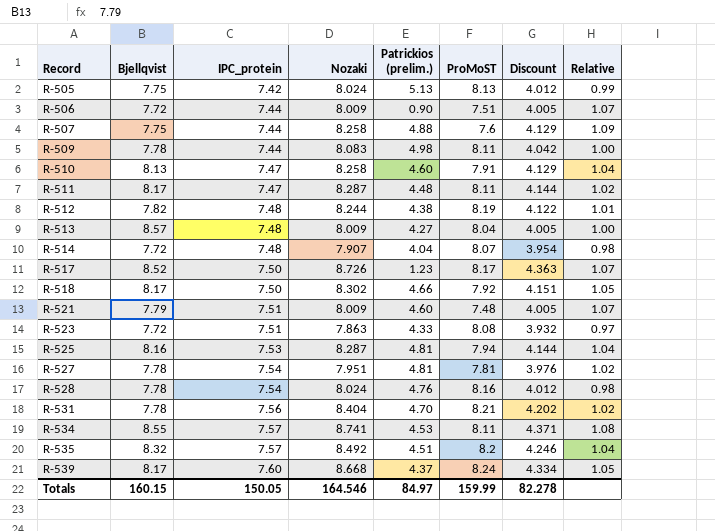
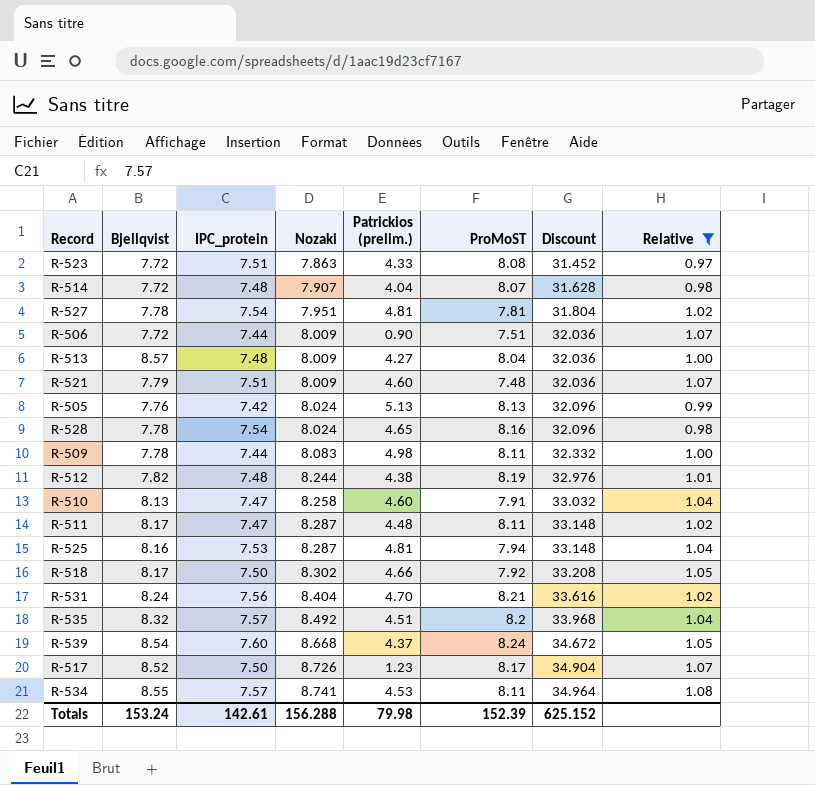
filter: none -> Relative != 1.09
row order: Record ascending -> Nozaki ascending
column Discount | formula: [Nozaki] * 0.5 -> [Nozaki] * 4
R-505 | Bjellqvist: 7.75 -> 7.76
R-528 | Patrickios (prelim.): 4.76 -> 4.65
R-531 | Bjellqvist: 7.78 -> 8.24
R-539 | Bjellqvist: 8.17 -> 8.54
Totals | Bjellqvist: 160.15 -> 153.24
Totals | IPC_protein: 150.05 -> 142.61
Totals | Nozaki: 164.546 -> 156.288
Totals | Patrickios (prelim.): 84.97 -> 79.98
Totals | ProMoST: 159.99 -> 152.39
Totals | Discount: 82.278 -> 625.152

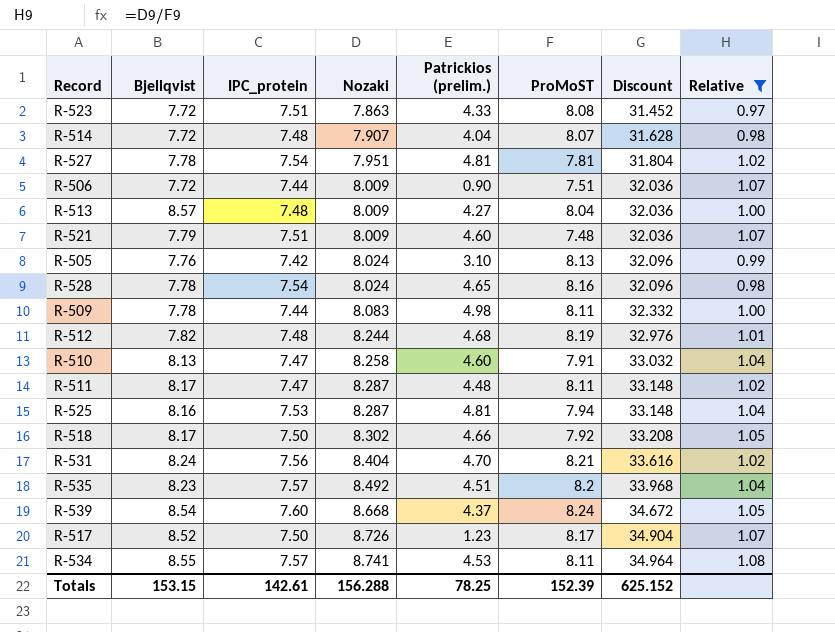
R-505 | Patrickios (prelim.): 5.13 -> 3.10
R-512 | Patrickios (prelim.): 4.38 -> 4.68
R-535 | Bjellqvist: 8.32 -> 8.23
Totals | Bjellqvist: 153.24 -> 153.15
Totals | Patrickios (prelim.): 79.98 -> 78.25

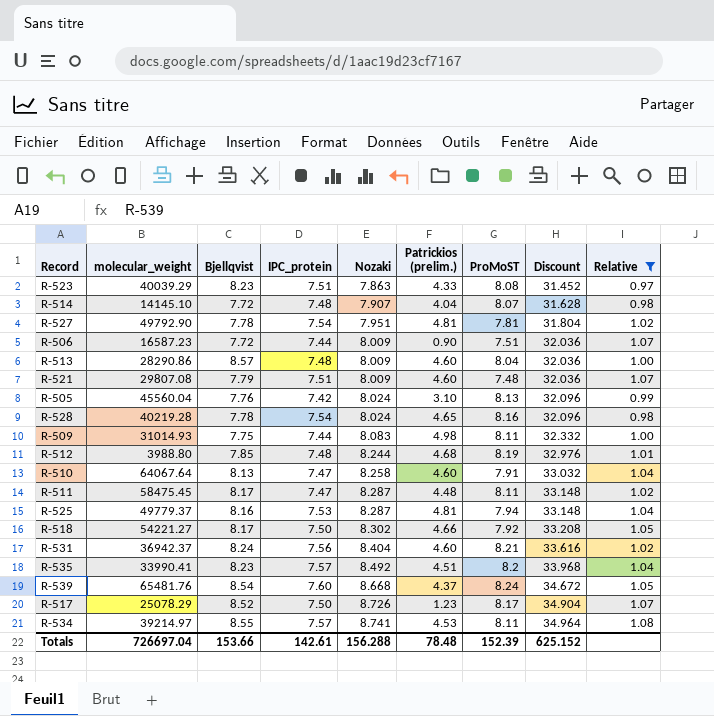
column molecular_weight | position: none -> 2
R-523 | Bjellqvist: 7.72 -> 8.23
R-513 | Patrickios (prelim.): 4.27 -> 4.60
R-509 | Bjellqvist: 7.78 -> 7.75
R-512 | Bjellqvist: 7.82 -> 7.85
R-531 | Patrickios (prelim.): 4.70 -> 4.60
Totals | Bjellqvist: 153.15 -> 153.66
Totals | Patrickios (prelim.): 78.25 -> 78.48

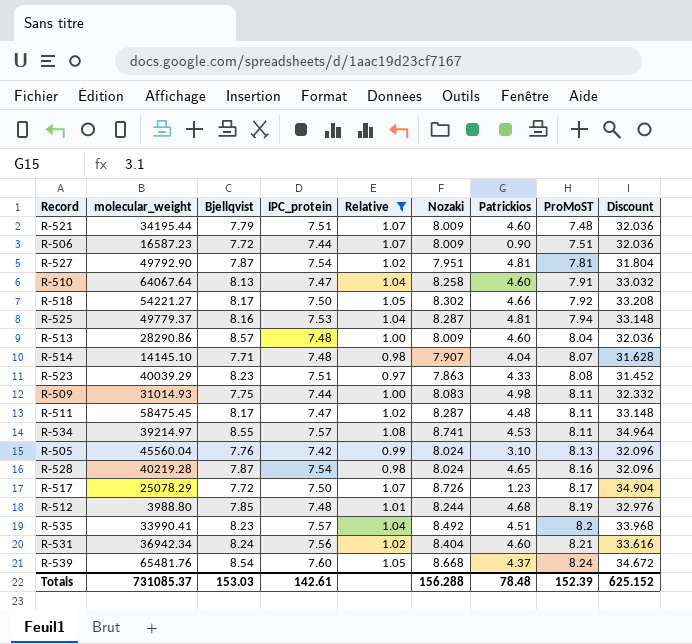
row order: Nozaki ascending -> ProMoST ascending
column Relative | position: 9 -> 5
column name: Patrickios (prelim.) -> Patrickios
R-521 | molecular_weight: 29807.08 -> 34195.44
R-527 | Bjellqvist: 7.78 -> 7.87
R-514 | Bjellqvist: 7.72 -> 7.71
R-528 | Bjellqvist: 7.78 -> 7.87
R-517 | Bjellqvist: 8.52 -> 7.72
R-531 | molecular_weight: 36942.37 -> 36942.34
Totals | molecular_weight: 726697.04 -> 731085.37
Totals | Bjellqvist: 153.66 -> 153.03

